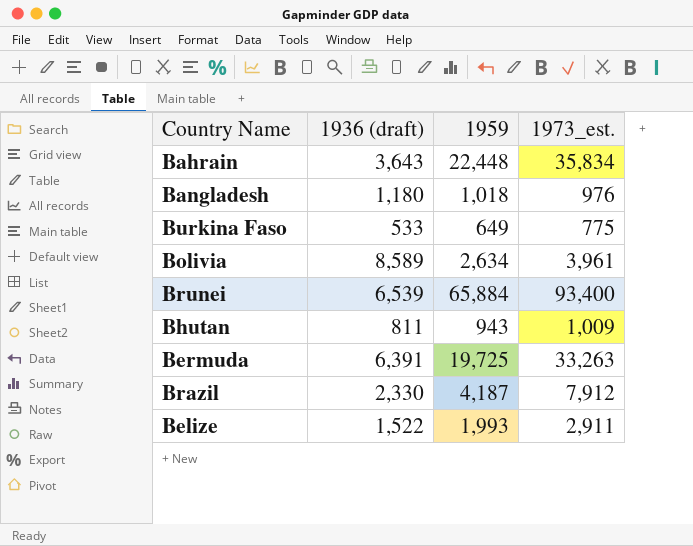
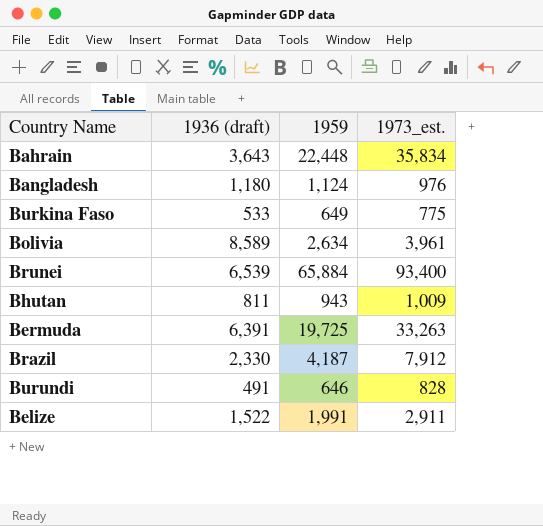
Bangladesh | 1959: 1,018 -> 1,124
row Burundi: none -> 491 | 646 | 828
Belize | 1959: 1,993 -> 1,991

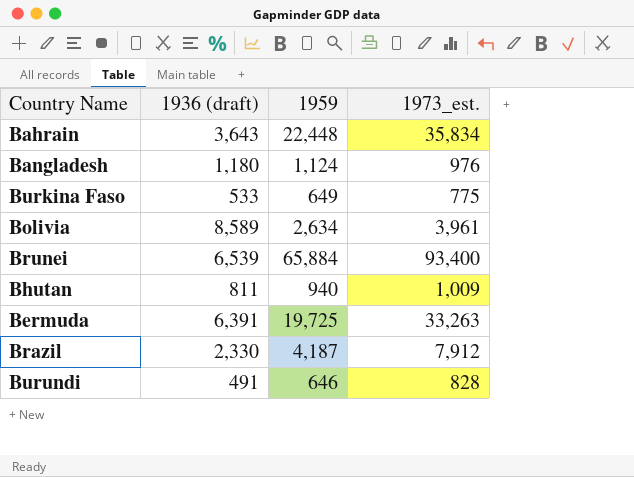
row Belize: 1,522 | 1,991 | 2,911 -> none
Bhutan | 1959: 943 -> 940

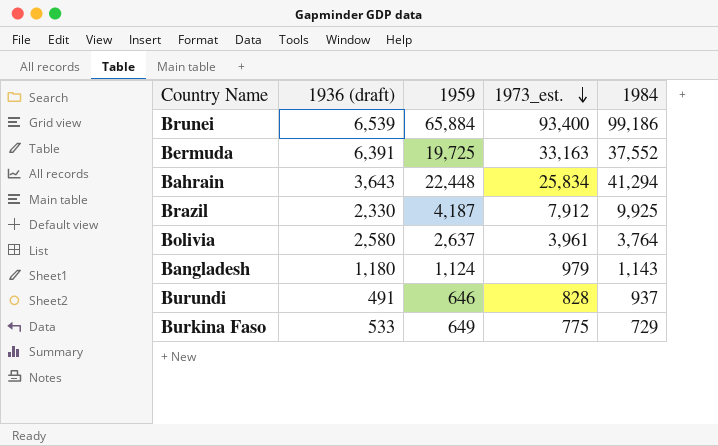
row order: none -> 1973_est. descending
column 1984 | position: none -> 5
row Bhutan: 811 | 940 | 1,009 -> none
Bermuda | 1973_est.: 33,263 -> 33,163
Bahrain | 1973_est.: 35,834 -> 25,834
Bolivia | 1936 (draft): 8,589 -> 2,580
Bolivia | 1959: 2,634 -> 2,637
Bangladesh | 1973_est.: 976 -> 979

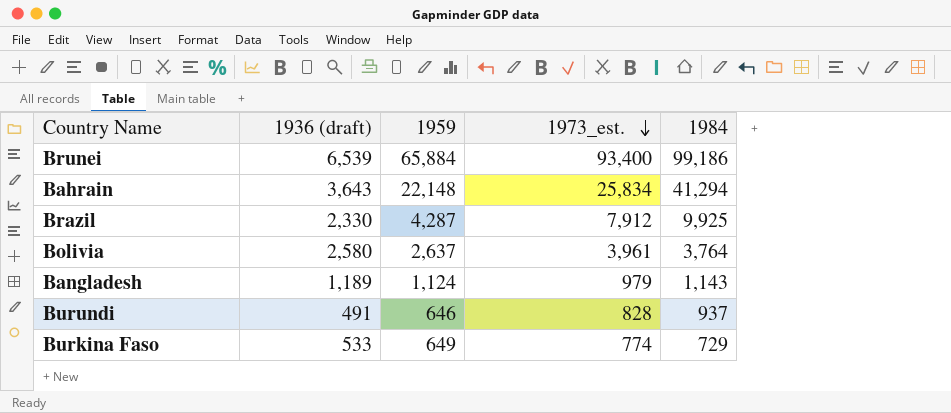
row Bermuda: 6,391 | 19,725 | 33,163 | 37,552 -> none
Bahrain | 1959: 22,448 -> 22,148
Brazil | 1959: 4,187 -> 4,287
Bangladesh | 1936 (draft): 1,180 -> 1,189
Burkina Faso | 1973_est.: 775 -> 774

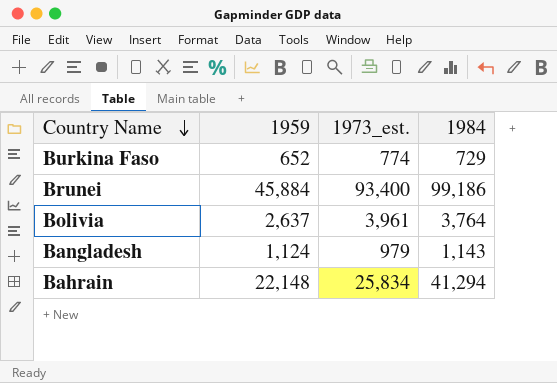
row order: 1973_est. descending -> Country Name descending
column 1936 (draft) | position: 2 -> none
row Brazil: 2,330 | 4,287 | 7,912 | 9,925 -> none
row Burundi: 491 | 646 | 828 | 937 -> none
Burkina Faso | 1959: 649 -> 652
Brunei | 1959: 65,884 -> 45,884

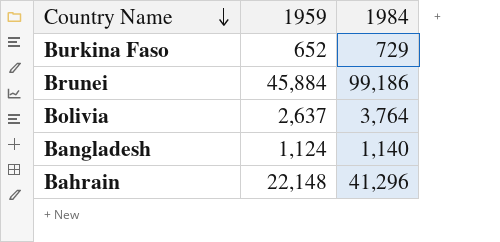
column 1973_est. | position: 3 -> none
Bangladesh | 1984: 1,143 -> 1,140
Bahrain | 1984: 41,294 -> 41,296

